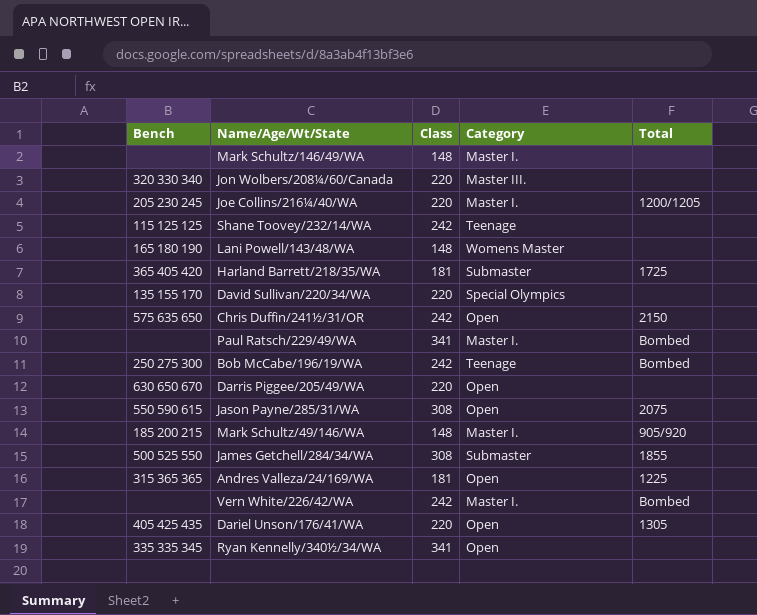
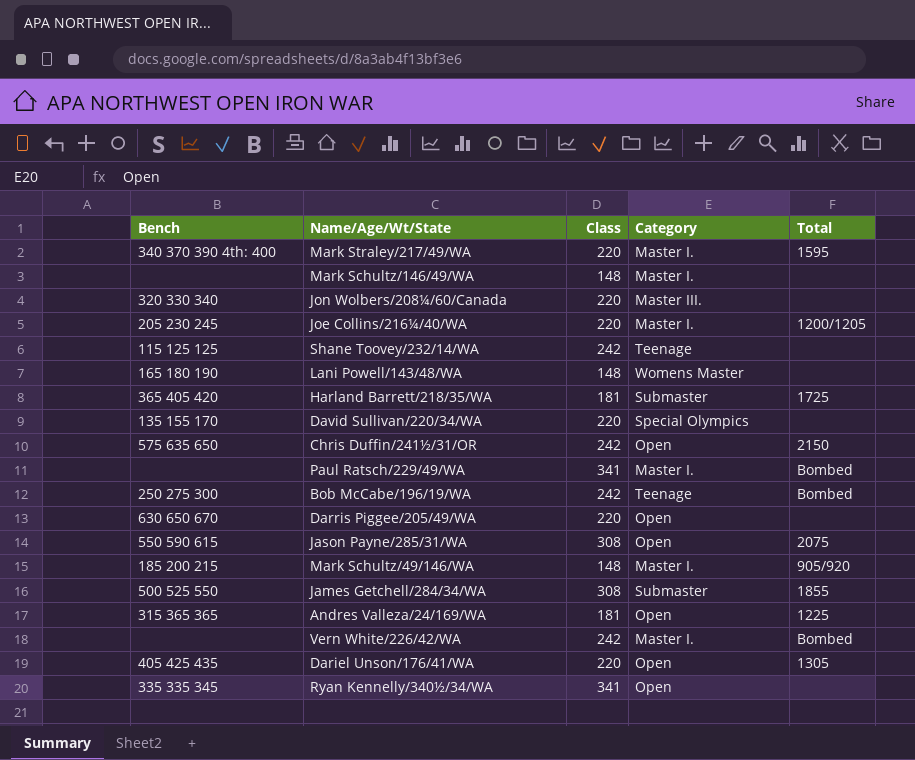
row Mark Straley/217/49/WA: none -> 340 370 390 4th: 400 | 220 | Master I. | 1595

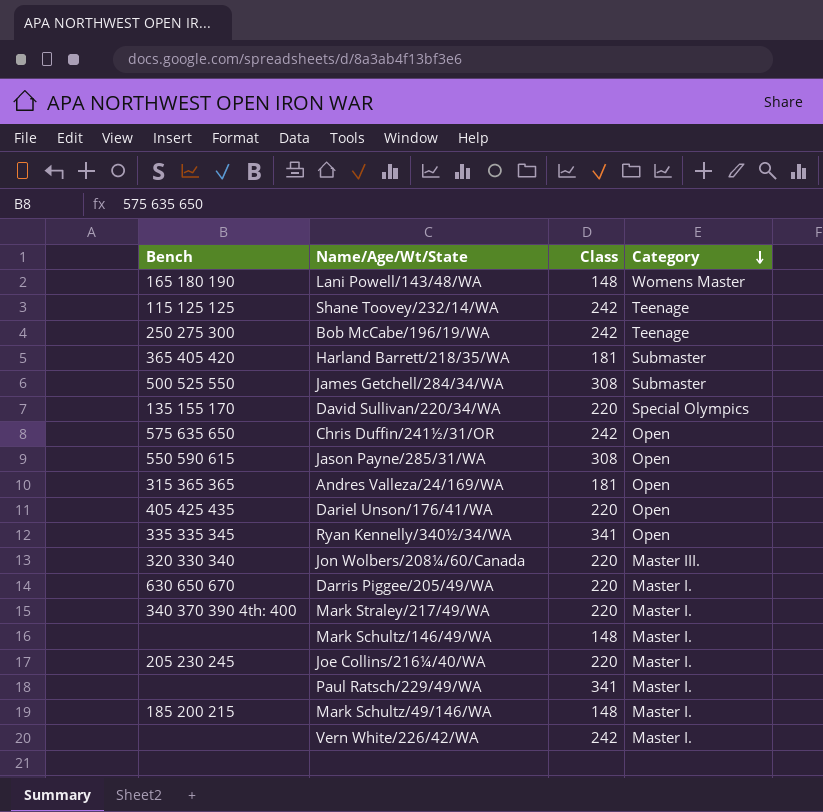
row order: none -> Category descending
column Total | position: 5 -> none
Darris Piggee/205/49/WA | Category: Open -> Master I.

